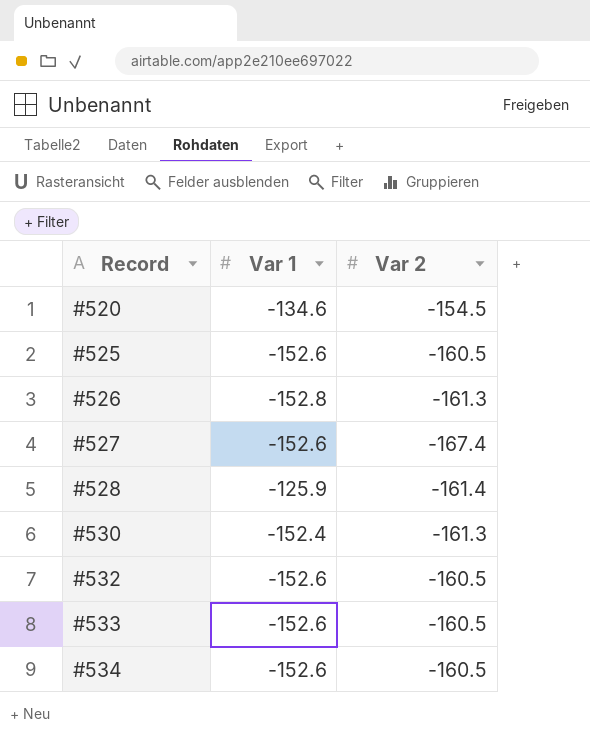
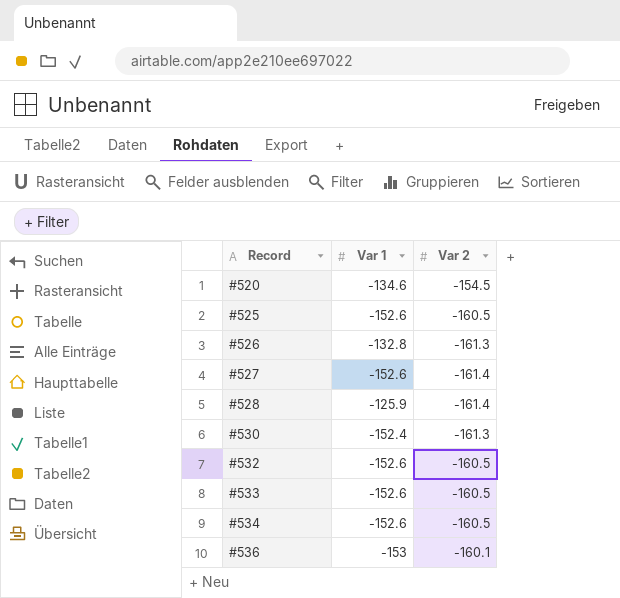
#526 | Var 1: -152.8 -> -132.8
#527 | Var 2: -167.4 -> -161.4
row #536: none -> -153 | -160.1

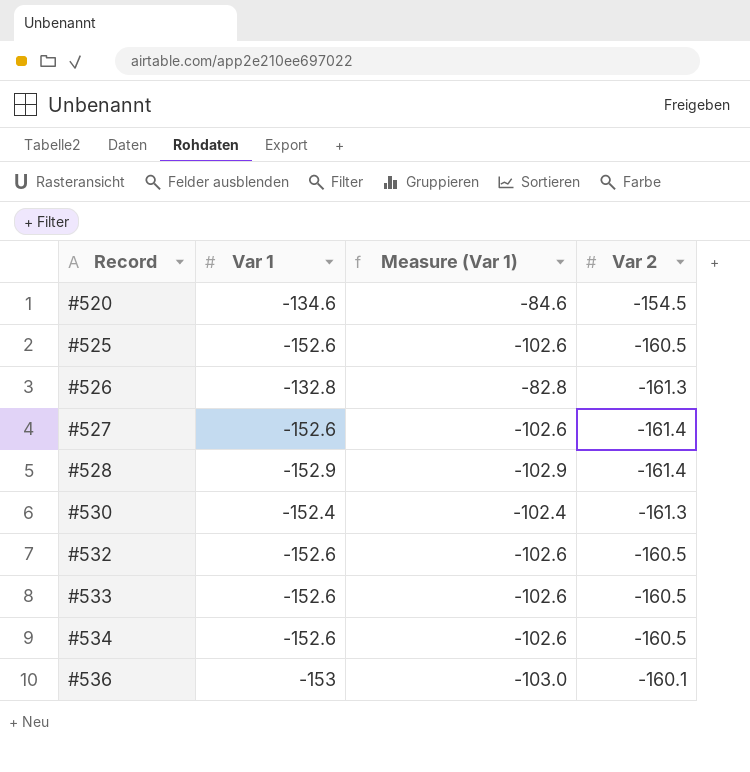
column Measure (Var 1) | formula: none -> [Var 1] + 50
#528 | Var 1: -125.9 -> -152.9

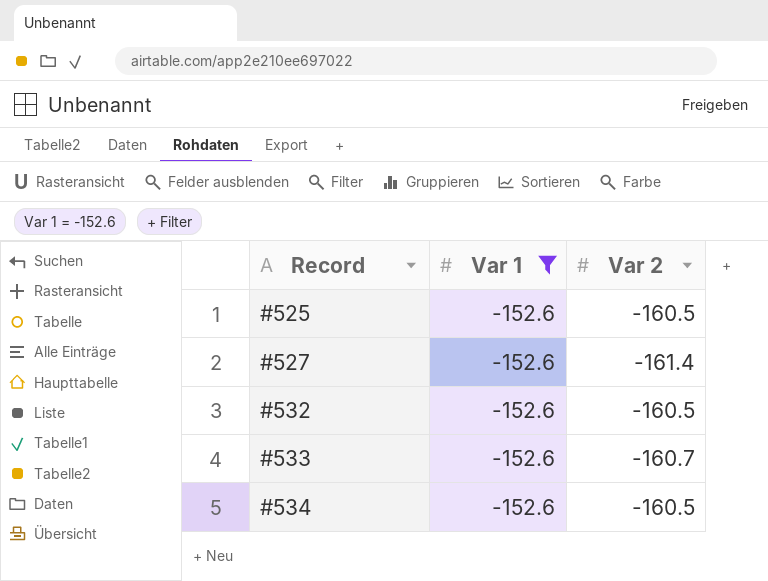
filter: none -> Var 1 = -152.6
column Measure (Var 1) | formula: [Var 1] + 50 -> none
#533 | Var 2: -160.5 -> -160.7

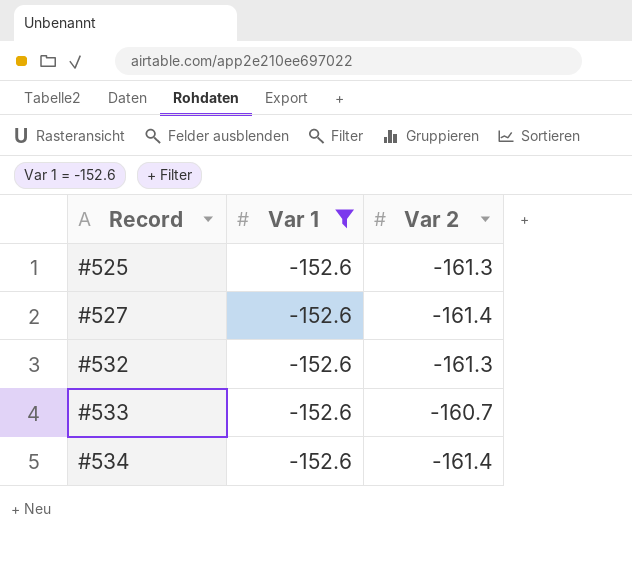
#525 | Var 2: -160.5 -> -161.3
#532 | Var 2: -160.5 -> -161.3
#534 | Var 2: -160.5 -> -161.4

